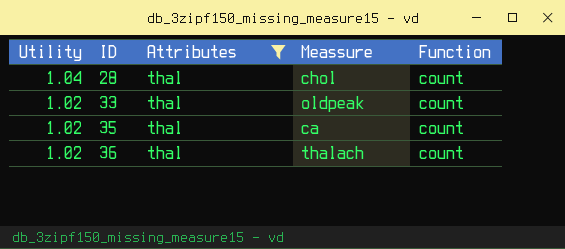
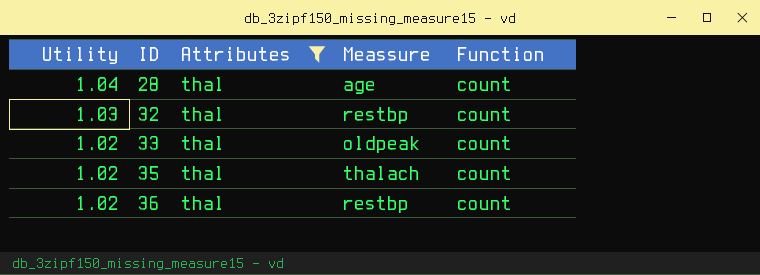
28 | Meassure: chol -> age
row 32: none -> 1.03 | thal | restbp | count
35 | Meassure: ca -> thalach
36 | Meassure: thalach -> restbp

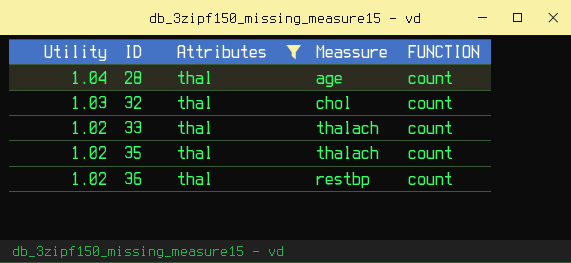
column name: Function -> FUNCTION
32 | Meassure: restbp -> chol
33 | Meassure: oldpeak -> thalach

